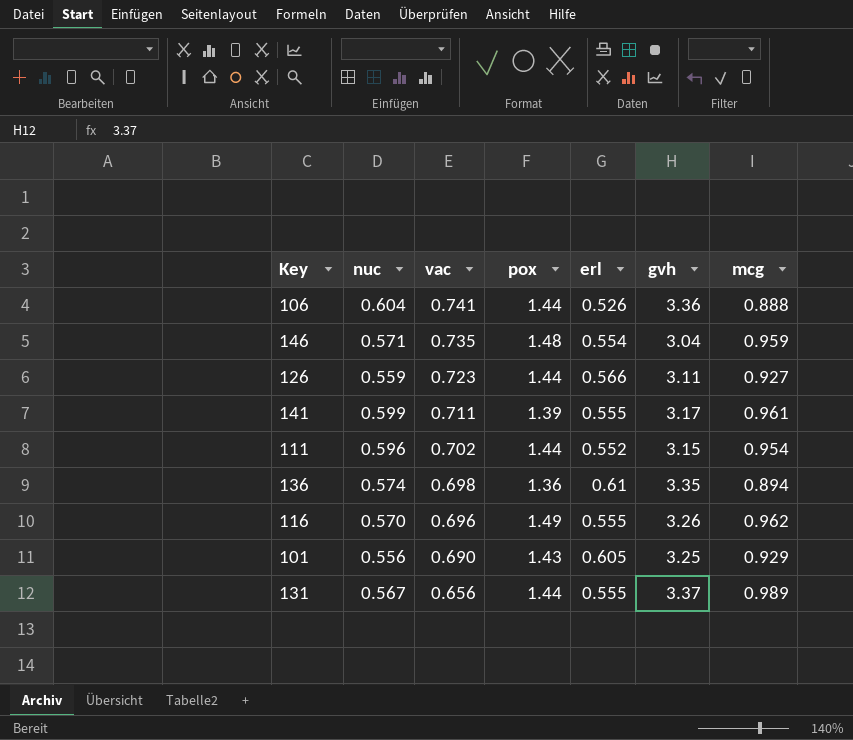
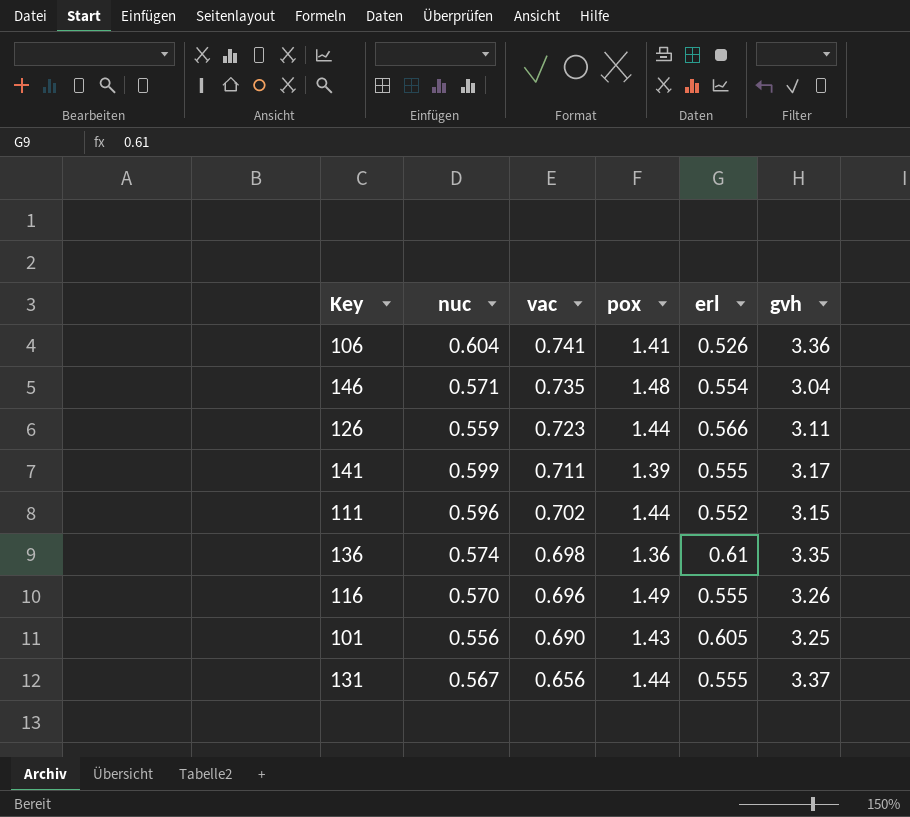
column mcg | position: 7 -> none
106 | pox: 1.44 -> 1.41

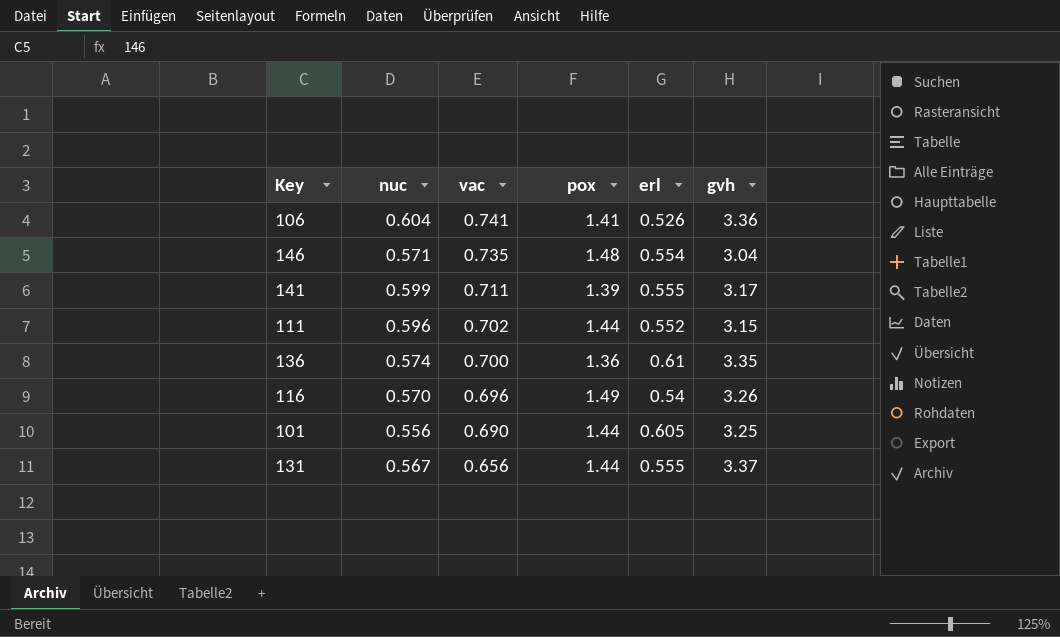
row 126: 0.559 | 0.723 | 1.44 | 0.566 | 3.11 -> none
136 | vac: 0.698 -> 0.700
116 | erl: 0.555 -> 0.54
101 | pox: 1.43 -> 1.44

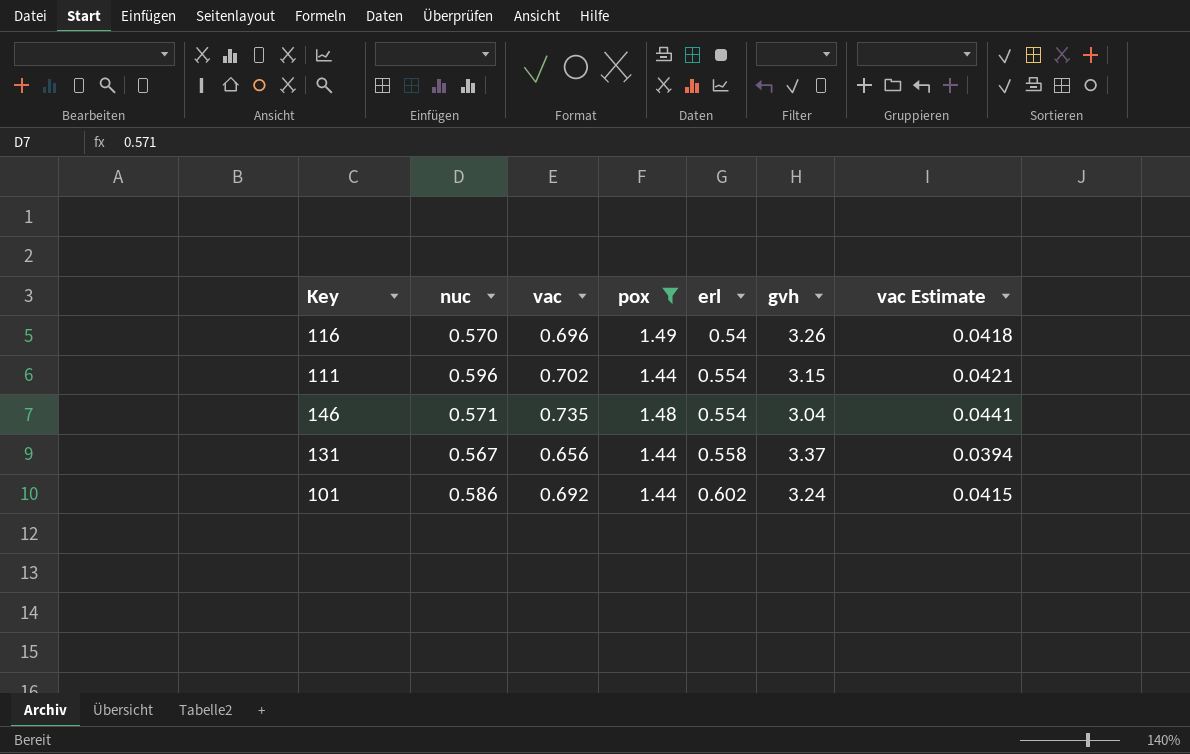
filter: none -> pox >= 1.44
row order: vac descending -> erl ascending
column vac Estimate | formula: none -> [vac] * 0.06
111 | erl: 0.552 -> 0.554
131 | erl: 0.555 -> 0.558
101 | nuc: 0.556 -> 0.586
101 | vac: 0.690 -> 0.692
101 | erl: 0.605 -> 0.602
101 | gvh: 3.25 -> 3.24

